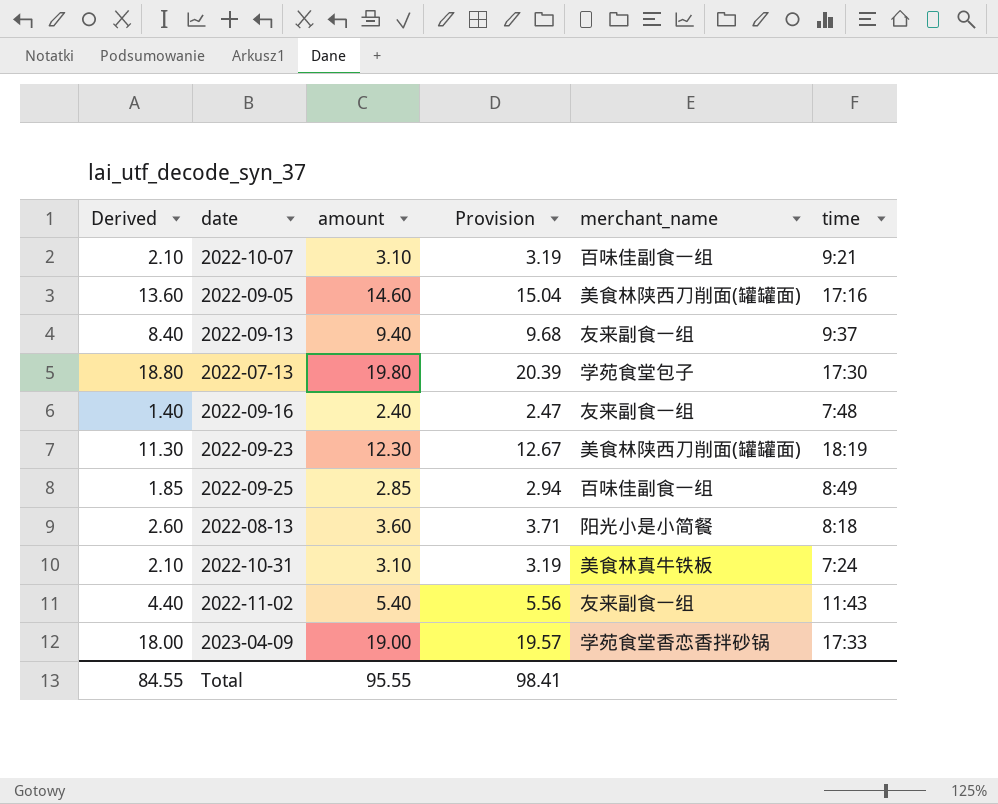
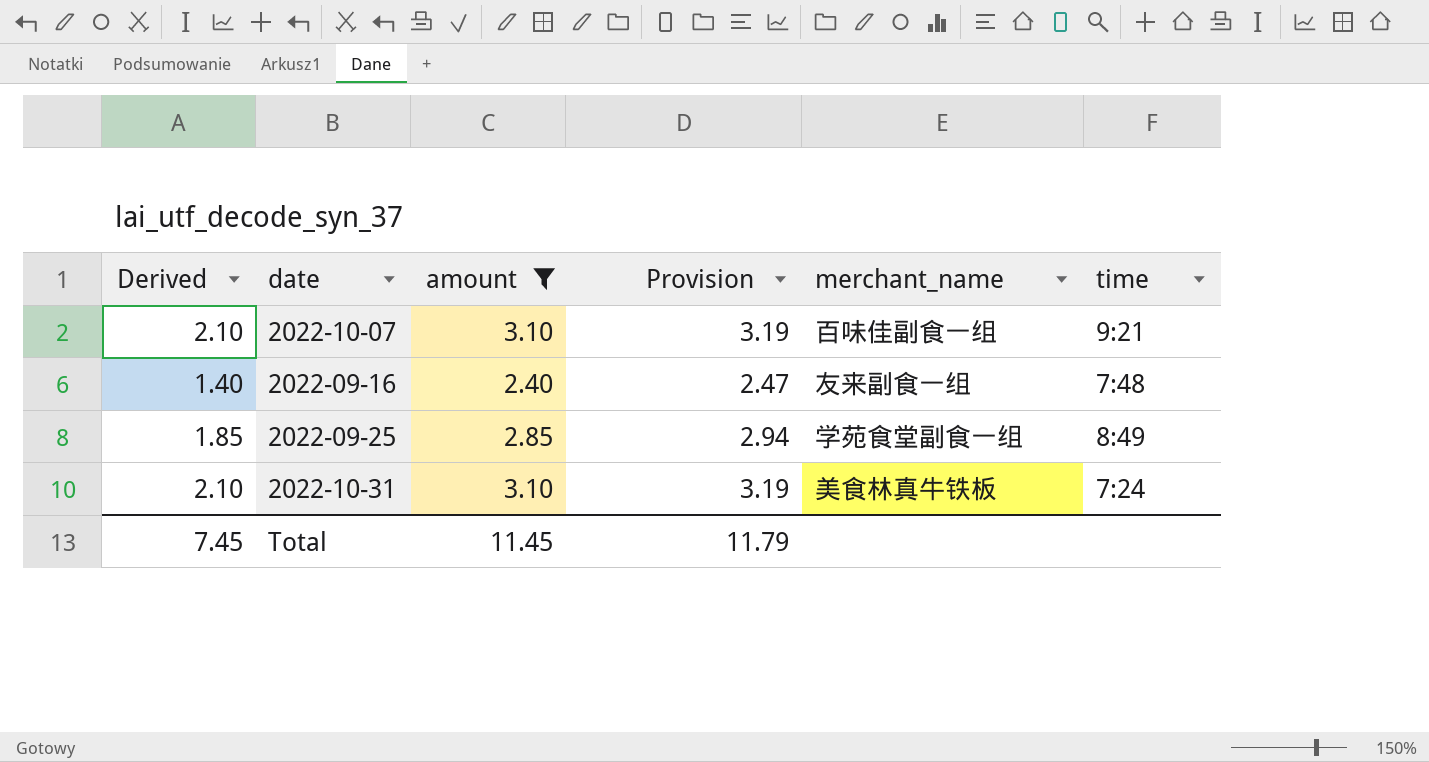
filter: none -> amount <= 3.10
2022-09-25 | merchant_name: 百味佳副食一组 -> 学苑食堂副食一组
Total | Derived: 84.55 -> 7.45
Total | amount: 95.55 -> 11.45
Total | Provision: 98.41 -> 11.79

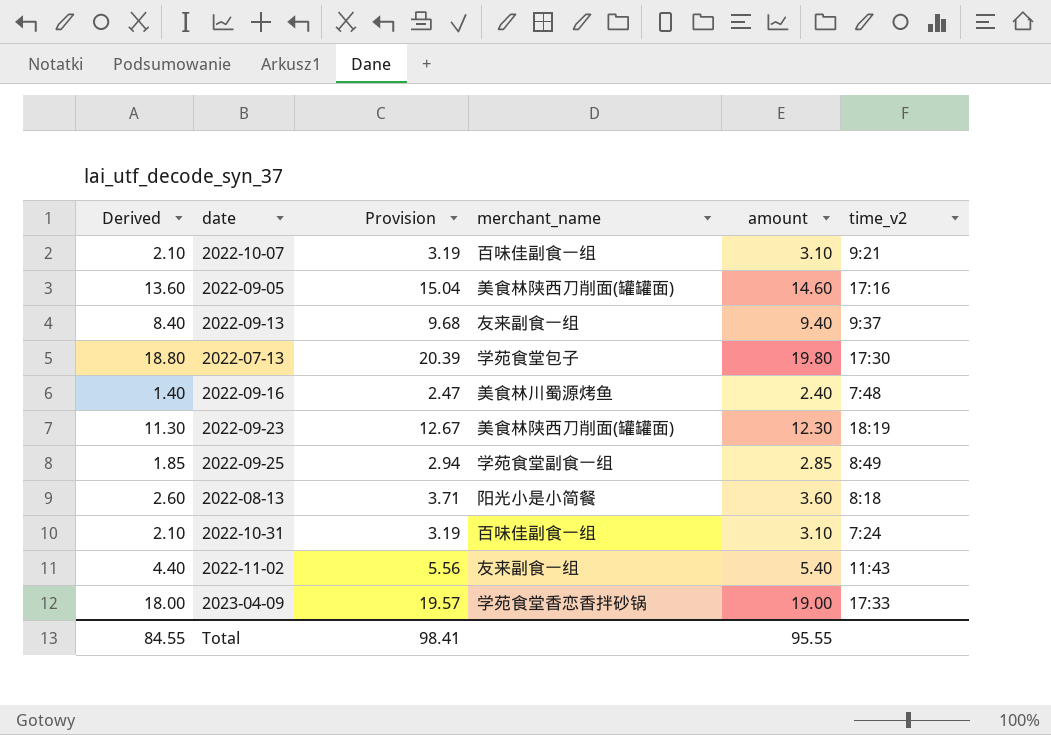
filter: amount <= 3.10 -> none
column amount | position: 3 -> 5
column name: time -> time_v2
2022-09-16 | merchant_name: 友来副食一组 -> 美食林川蜀源烤鱼
2022-10-31 | merchant_name: 美食林真牛铁板 -> 百味佳副食一组
Total | Derived: 7.45 -> 84.55
Total | Provision: 11.79 -> 98.41
Total | amount: 11.45 -> 95.55

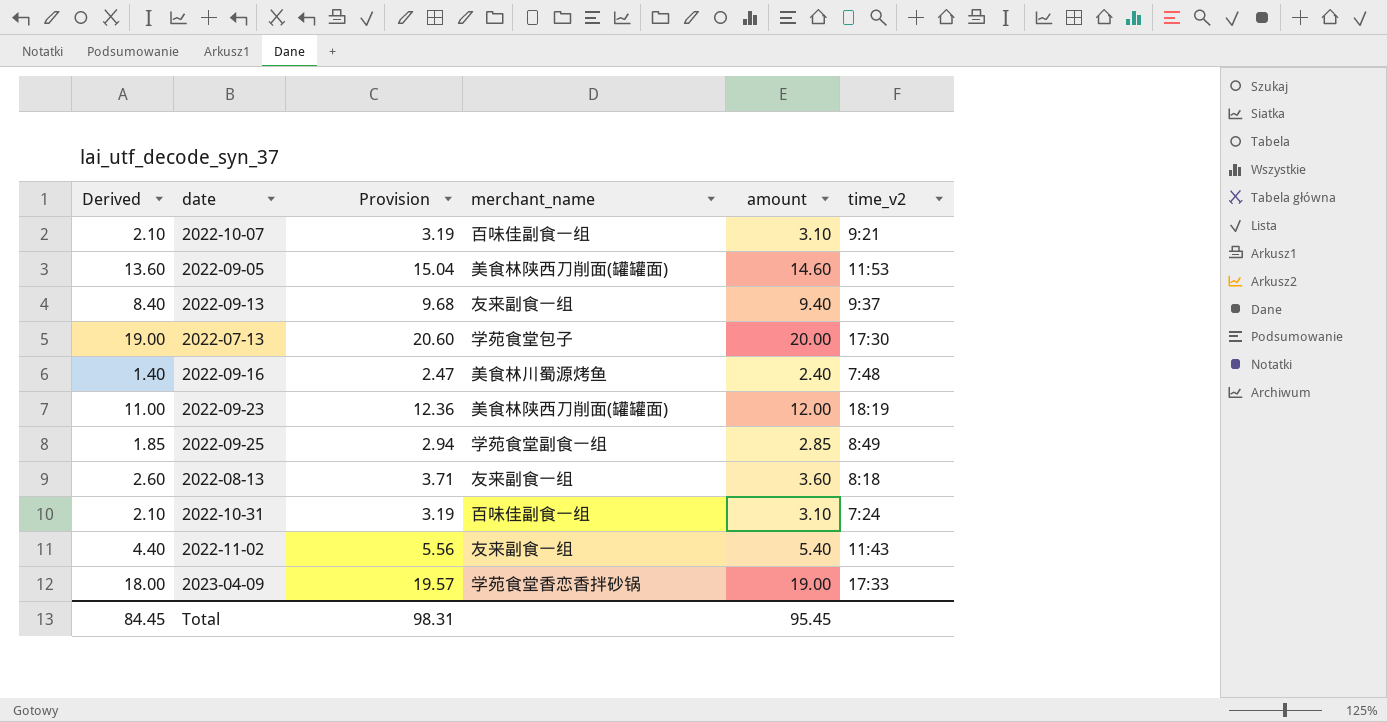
2022-09-05 | time_v2: 17:16 -> 11:53
2022-07-13 | Derived: 18.80 -> 19.00
2022-07-13 | Provision: 20.39 -> 20.60
2022-07-13 | amount: 19.80 -> 20.00
2022-09-23 | Derived: 11.30 -> 11.00
2022-09-23 | Provision: 12.67 -> 12.36
2022-09-23 | amount: 12.30 -> 12.00
2022-08-13 | merchant_name: 阳光小是小简餐 -> 友来副食一组
Total | Derived: 84.55 -> 84.45
Total | Provision: 98.41 -> 98.31
Total | amount: 95.55 -> 95.45

